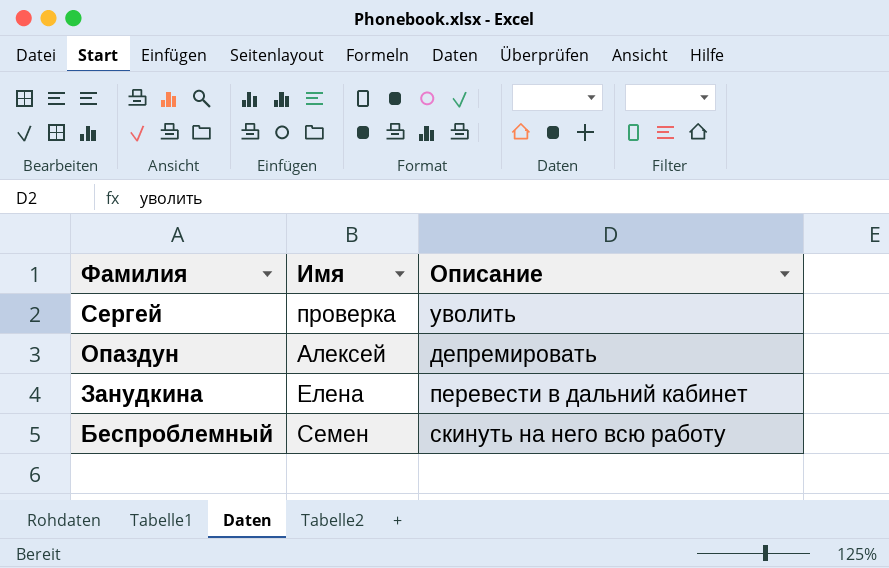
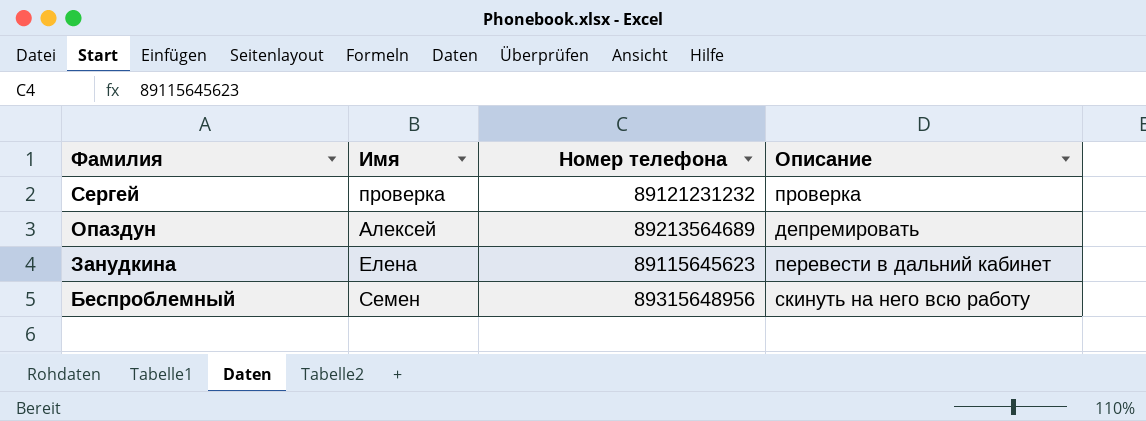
column Номер телефона | position: none -> 3
Сергей | Описание: уволить -> проверка

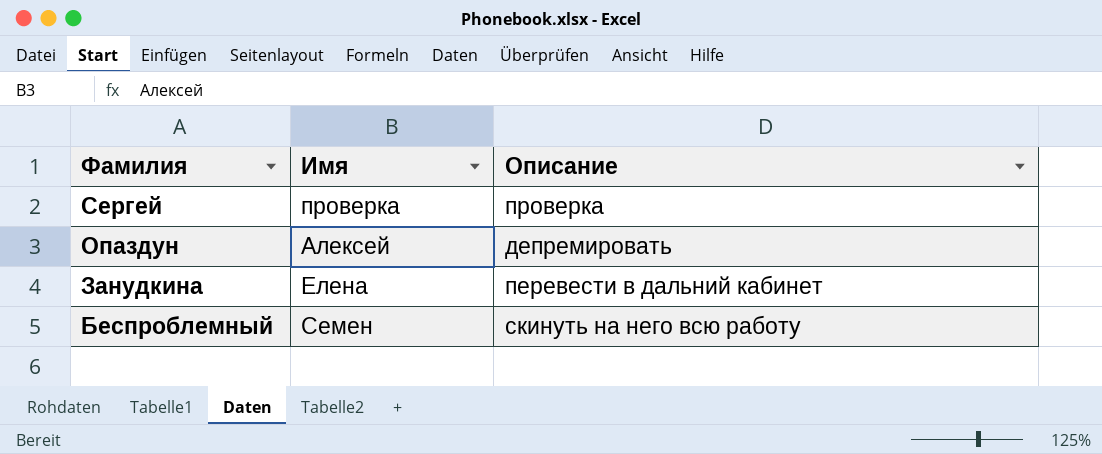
column Номер телефона | position: 3 -> none

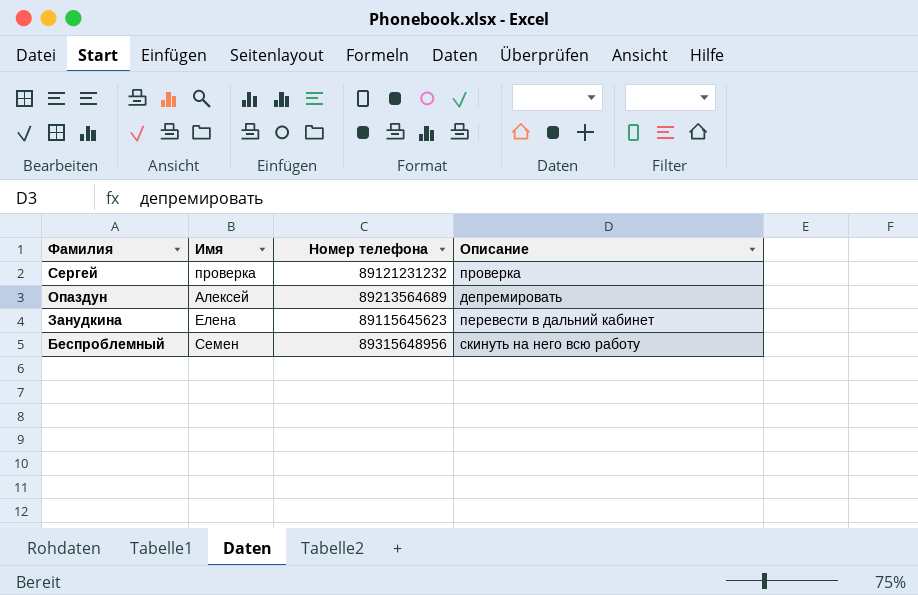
column Номер телефона | position: none -> 3

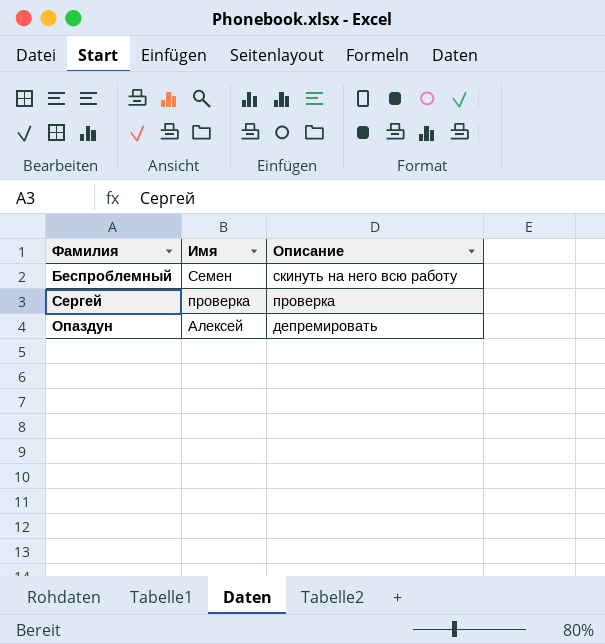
row order: Фамилия descending -> Имя descending
column Номер телефона | position: 3 -> none
row Занудкина: Елена | 89115645623 | перевести в дальний кабинет -> none

